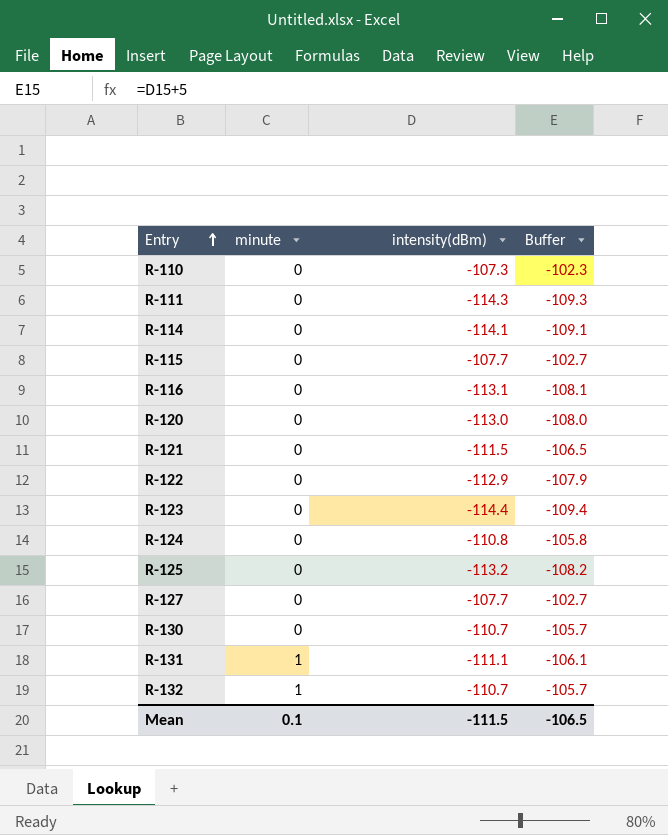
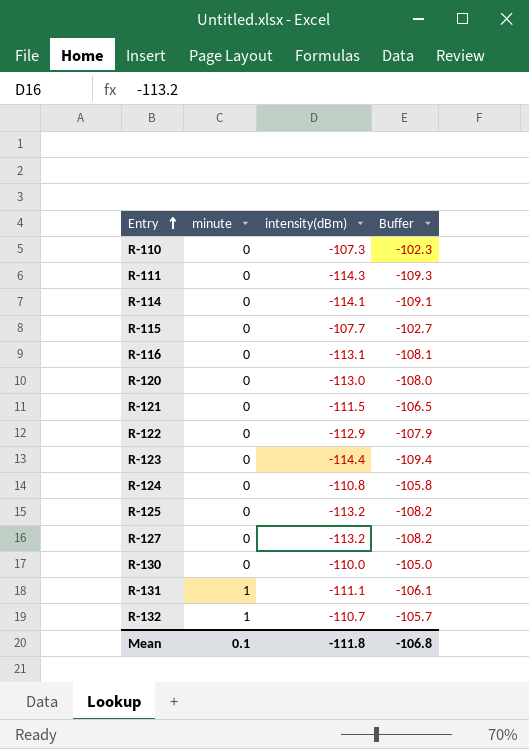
R-127 | intensity(dBm): -107.7 -> -113.2
R-127 | Buffer: -102.7 -> -108.2
R-130 | intensity(dBm): -110.7 -> -110.0
R-130 | Buffer: -105.7 -> -105.0
Mean | intensity(dBm): -111.5 -> -111.8
Mean | Buffer: -106.5 -> -106.8

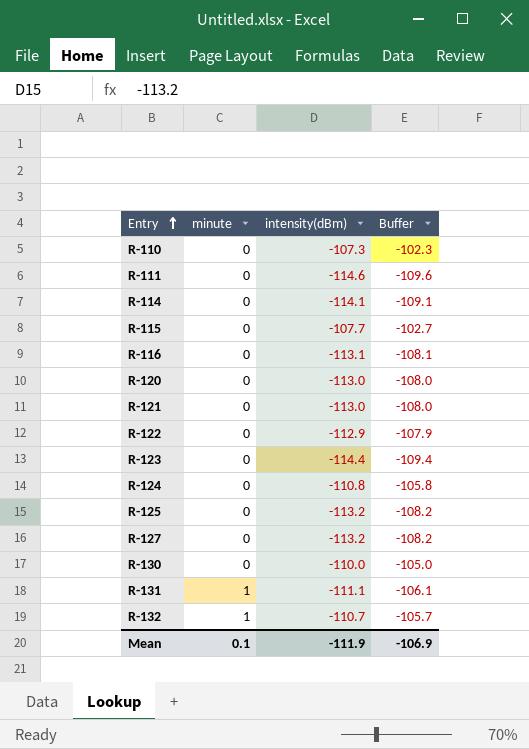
R-111 | intensity(dBm): -114.3 -> -114.6
R-111 | Buffer: -109.3 -> -109.6
R-121 | intensity(dBm): -111.5 -> -113.0
R-121 | Buffer: -106.5 -> -108.0
Mean | intensity(dBm): -111.8 -> -111.9
Mean | Buffer: -106.8 -> -106.9

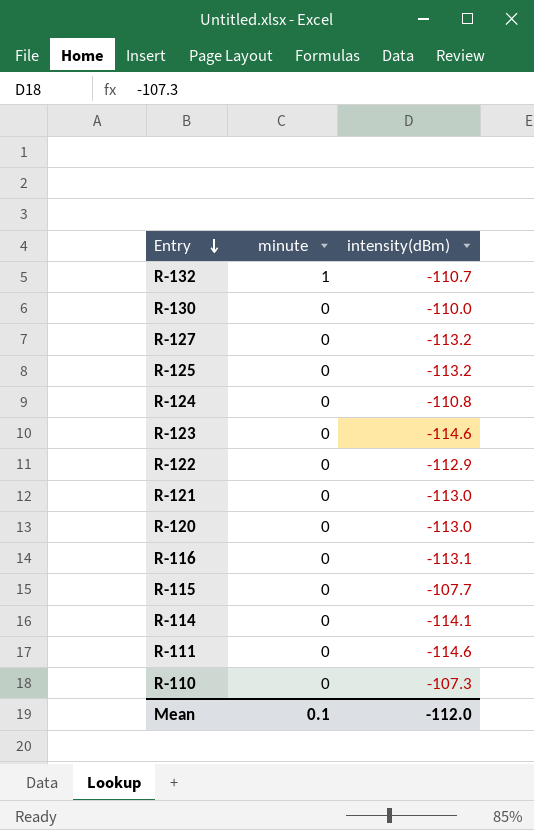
row order: Entry ascending -> Entry descending
column Buffer | formula: [intensity(dBm)] + 5 -> none
row R-131: 1 | -111.1 | -106.1 -> none
R-123 | intensity(dBm): -114.4 -> -114.6
Mean | intensity(dBm): -111.9 -> -112.0

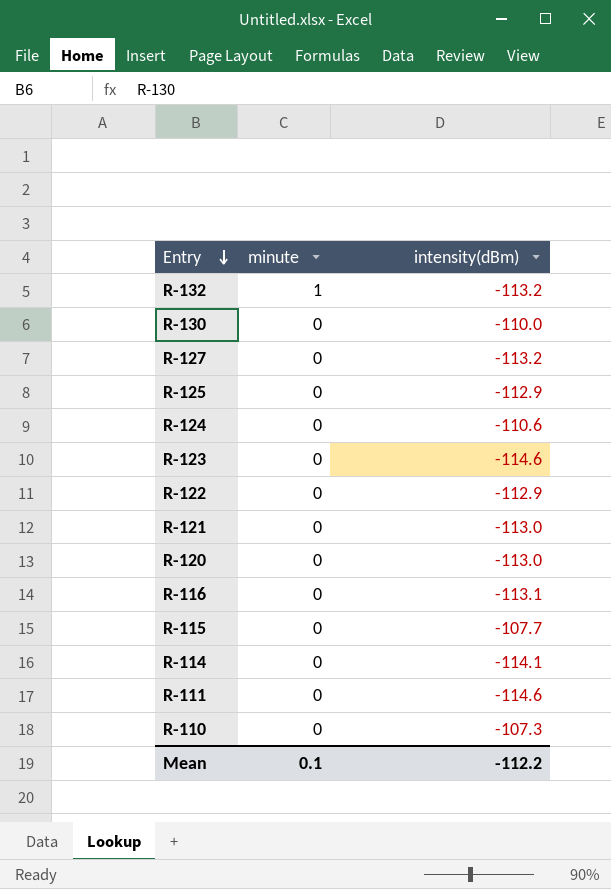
R-132 | intensity(dBm): -110.7 -> -113.2
R-125 | intensity(dBm): -113.2 -> -112.9
R-124 | intensity(dBm): -110.8 -> -110.6
Mean | intensity(dBm): -112.0 -> -112.2

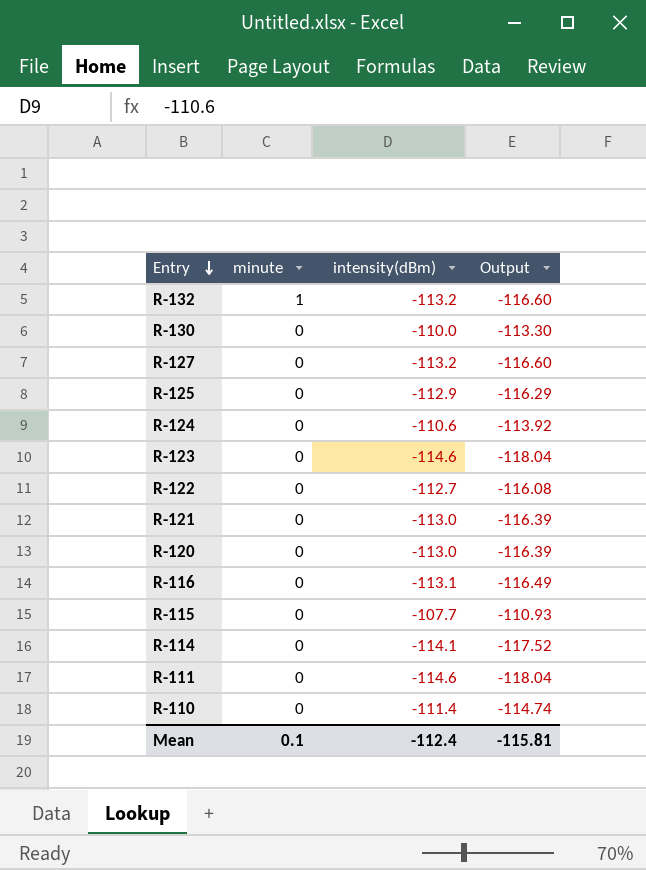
column Output | formula: none -> [intensity(dBm)] * 1.03
R-122 | intensity(dBm): -112.9 -> -112.7
R-110 | intensity(dBm): -107.3 -> -111.4
Mean | intensity(dBm): -112.2 -> -112.4

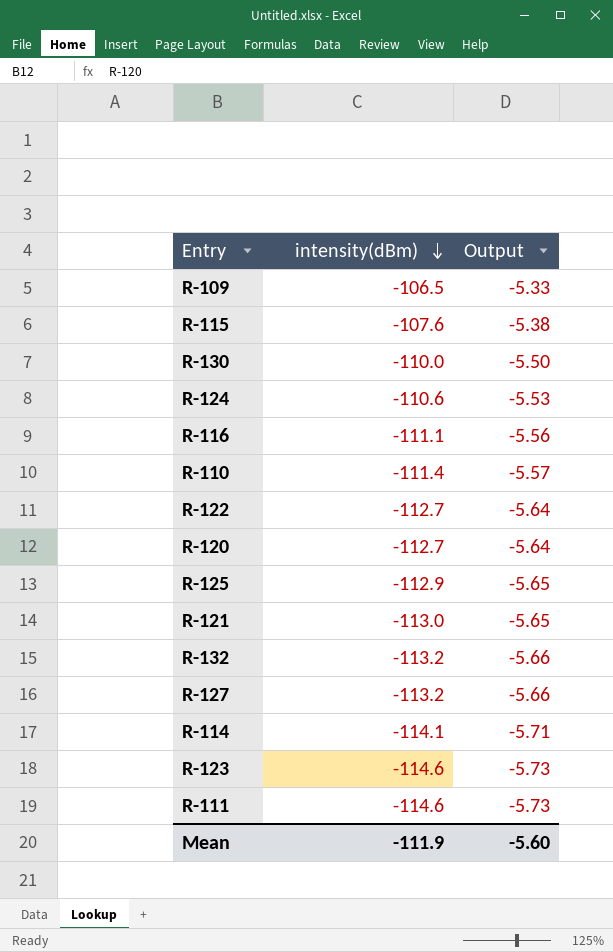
row order: Entry descending -> intensity(dBm) descending
column minute | position: 2 -> none
column Output | formula: [intensity(dBm)] * 1.03 -> [intensity(dBm)] * 0.05
row R-109: none -> -106.5 | -5.33
R-115 | intensity(dBm): -107.7 -> -107.6
R-116 | intensity(dBm): -113.1 -> -111.1
R-120 | intensity(dBm): -113.0 -> -112.7
Mean | intensity(dBm): -112.4 -> -111.9
Mean | Output: -115.81 -> -5.60

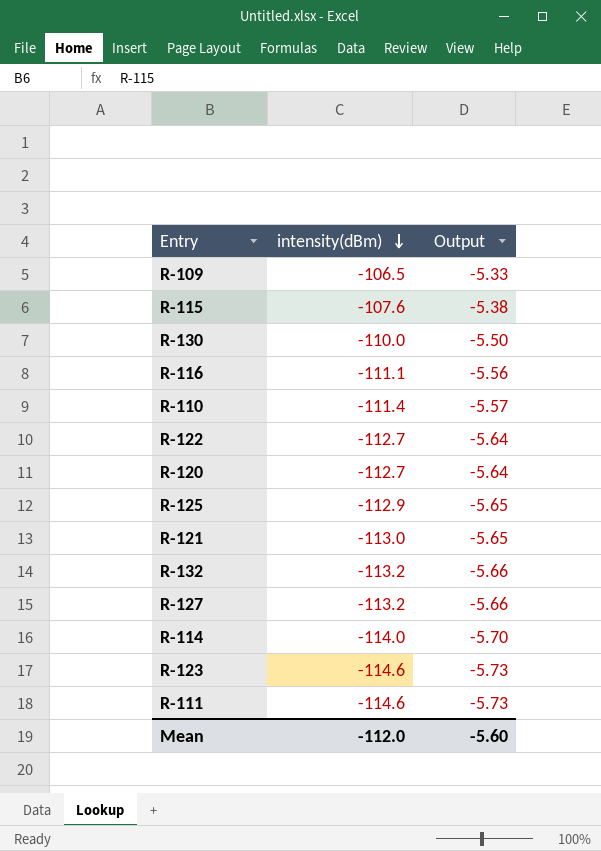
row R-124: -110.6 | -5.53 -> none
R-114 | intensity(dBm): -114.1 -> -114.0
R-114 | Output: -5.71 -> -5.70
Mean | intensity(dBm): -111.9 -> -112.0

